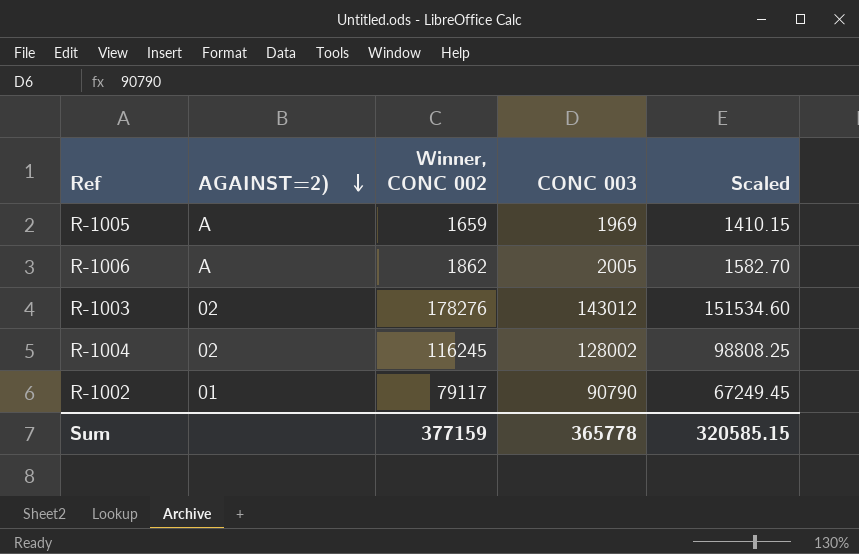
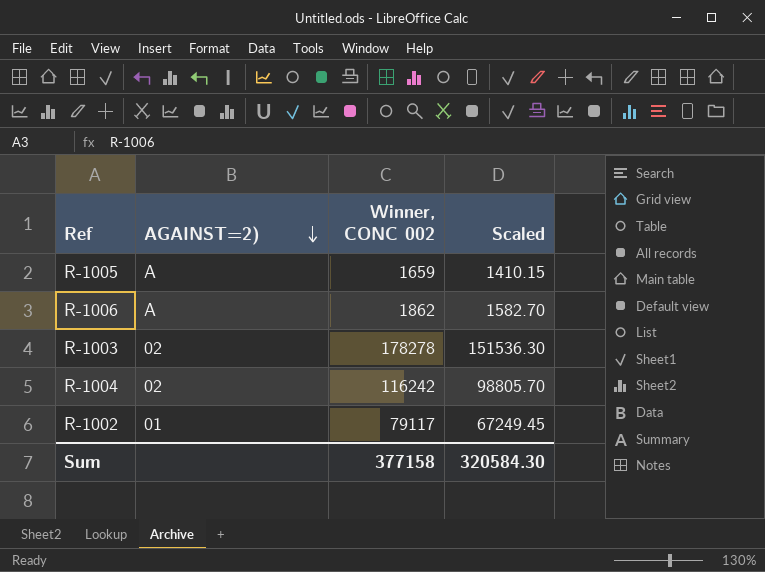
column CONC 003 | position: 4 -> none
R-1003 | Winner, CONC 002: 178276 -> 178278
R-1003 | Scaled: 151534.60 -> 151536.30
R-1004 | Winner, CONC 002: 116245 -> 116242
R-1004 | Scaled: 98808.25 -> 98805.70
Sum | Winner, CONC 002: 377159 -> 377158
Sum | Scaled: 320585.15 -> 320584.30

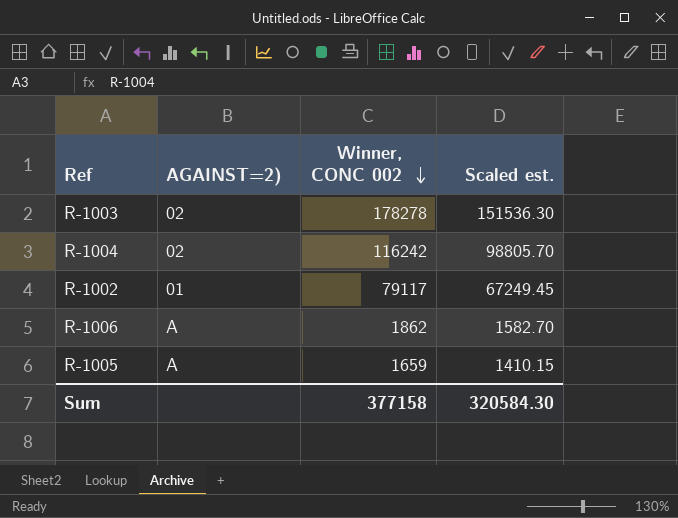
row order: AGAINST=2) descending -> Winner, CONC 002 descending
column name: Scaled -> Scaled est.

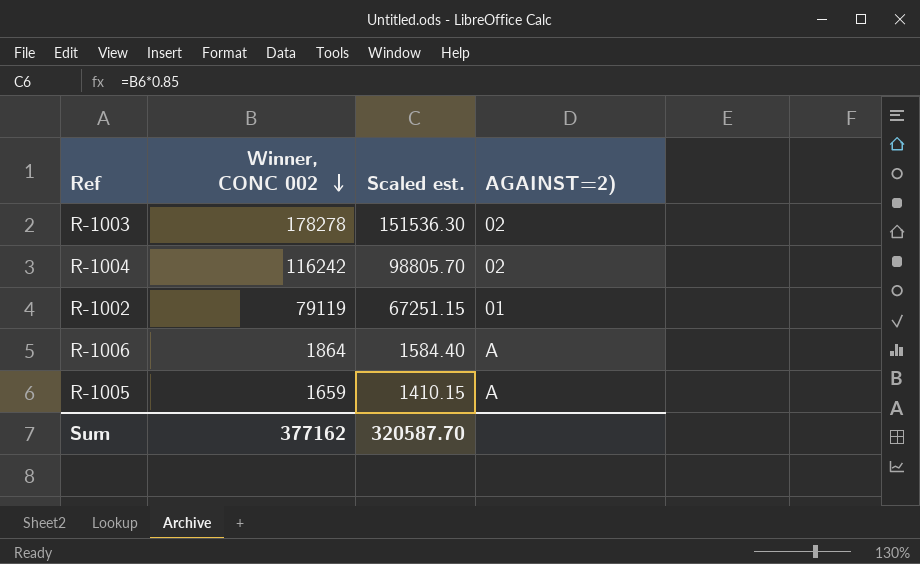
column AGAINST=2) | position: 2 -> 4
R-1002 | Winner, CONC 002: 79117 -> 79119
R-1002 | Scaled est.: 67249.45 -> 67251.15
R-1006 | Winner, CONC 002: 1862 -> 1864
R-1006 | Scaled est.: 1582.70 -> 1584.40
Sum | Winner, CONC 002: 377158 -> 377162
Sum | Scaled est.: 320584.30 -> 320587.70

